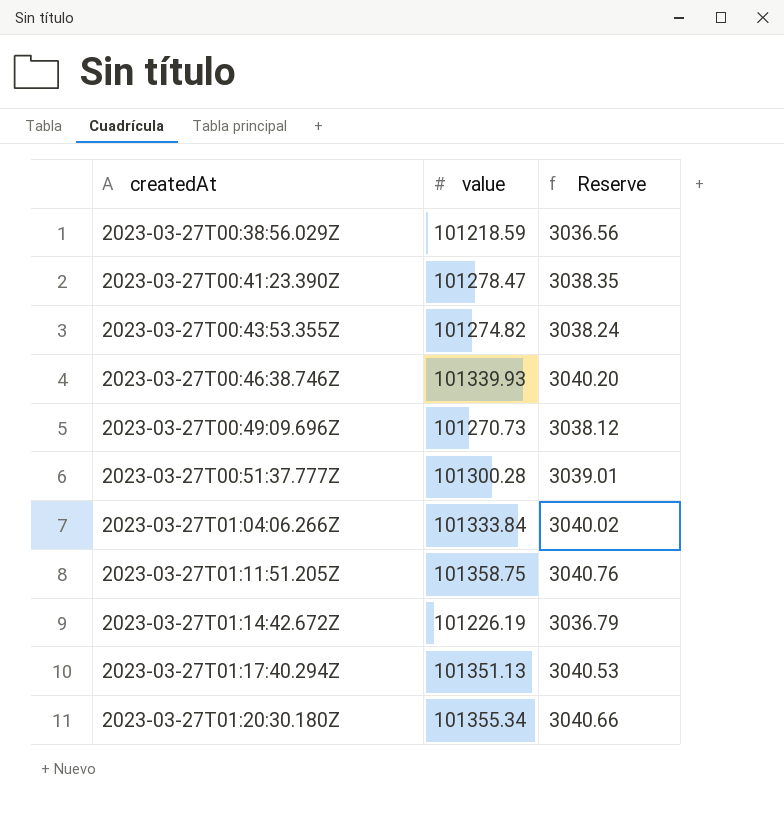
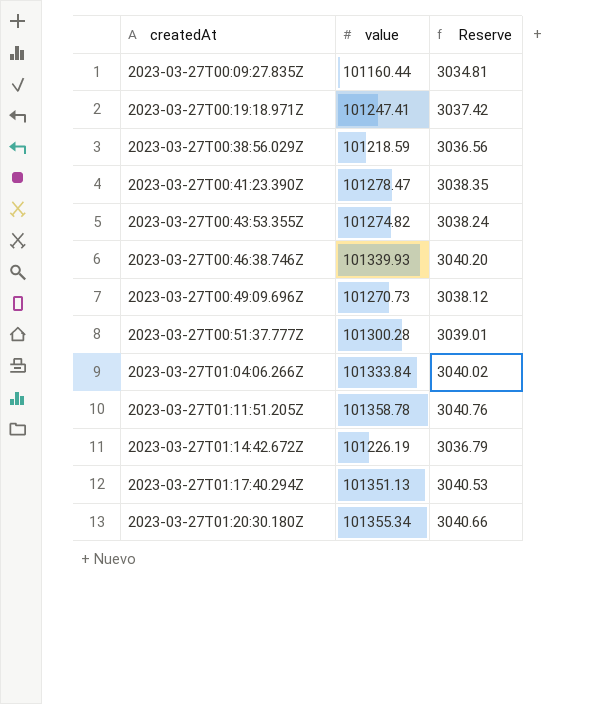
row 2023-03-27T00:09:27.835Z: none -> 101160.44 | 3034.81
row 2023-03-27T00:19:18.971Z: none -> 101247.41 | 3037.42
2023-03-27T01:11:51.205Z | value: 101358.75 -> 101358.78

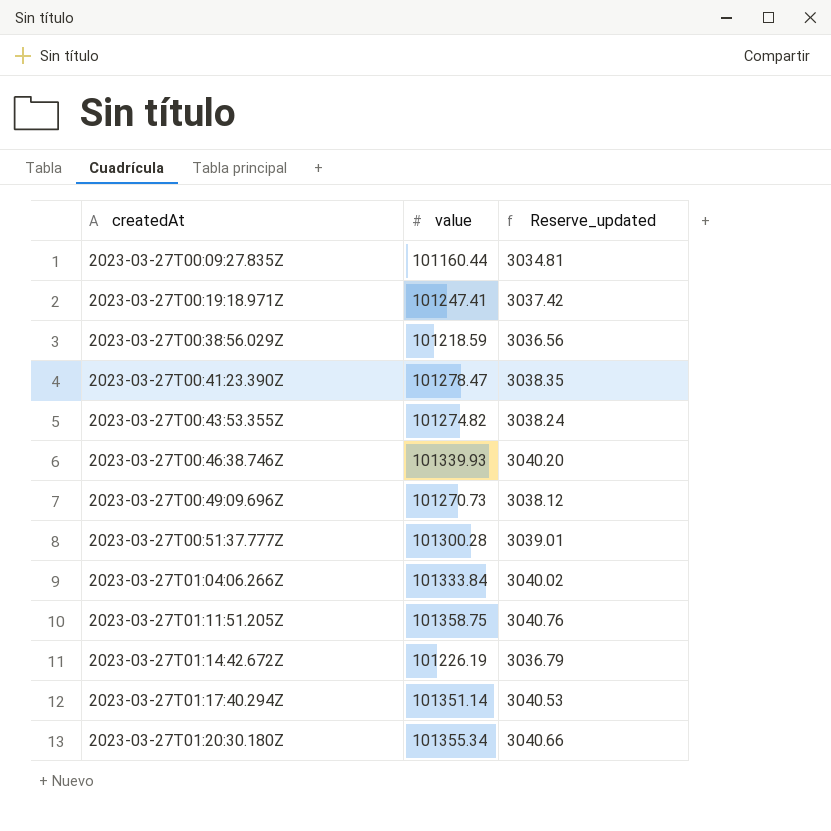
column name: Reserve -> Reserve_updated
2023-03-27T01:11:51.205Z | value: 101358.78 -> 101358.75
2023-03-27T01:17:40.294Z | value: 101351.13 -> 101351.14

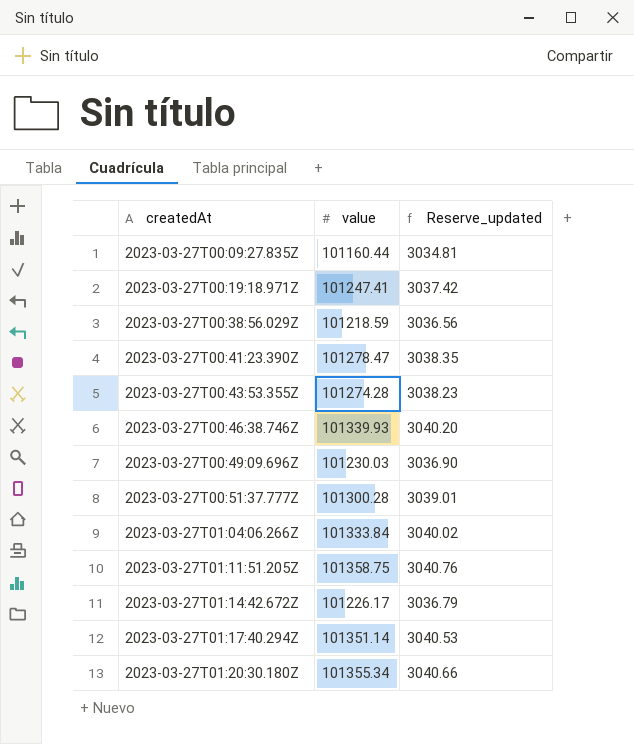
2023-03-27T00:43:53.355Z | value: 101274.82 -> 101274.28
2023-03-27T00:43:53.355Z | Reserve_updated: 3038.24 -> 3038.23
2023-03-27T00:49:09.696Z | value: 101270.73 -> 101230.03
2023-03-27T00:49:09.696Z | Reserve_updated: 3038.12 -> 3036.90
2023-03-27T01:14:42.672Z | value: 101226.19 -> 101226.17

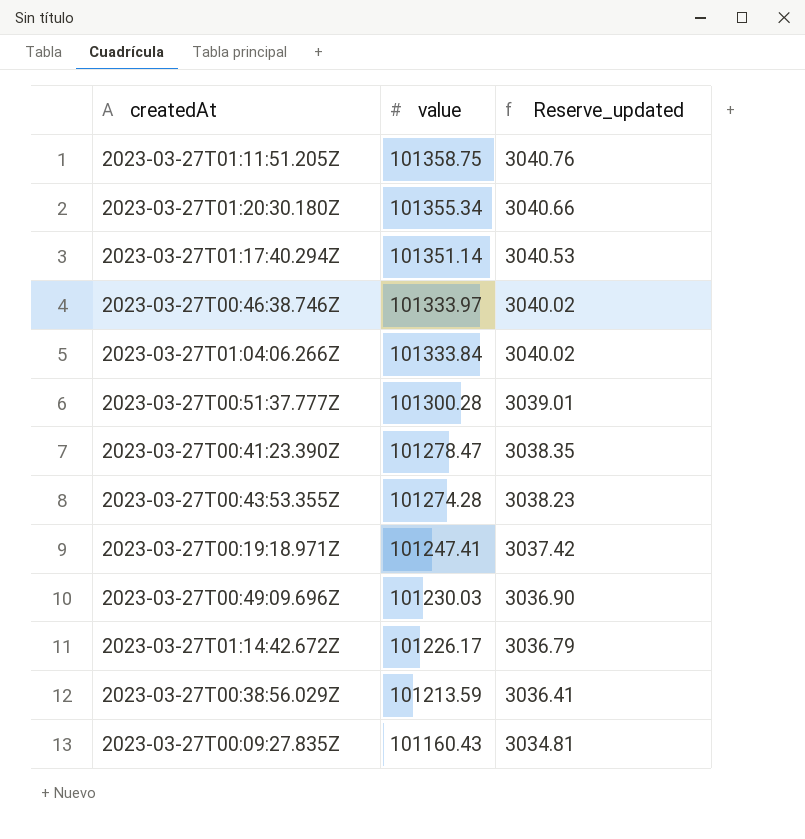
row order: createdAt ascending -> value descending
2023-03-27T00:46:38.746Z | value: 101339.93 -> 101333.97
2023-03-27T00:46:38.746Z | Reserve_updated: 3040.20 -> 3040.02
2023-03-27T00:38:56.029Z | value: 101218.59 -> 101213.59
2023-03-27T00:38:56.029Z | Reserve_updated: 3036.56 -> 3036.41
2023-03-27T00:09:27.835Z | value: 101160.44 -> 101160.43

